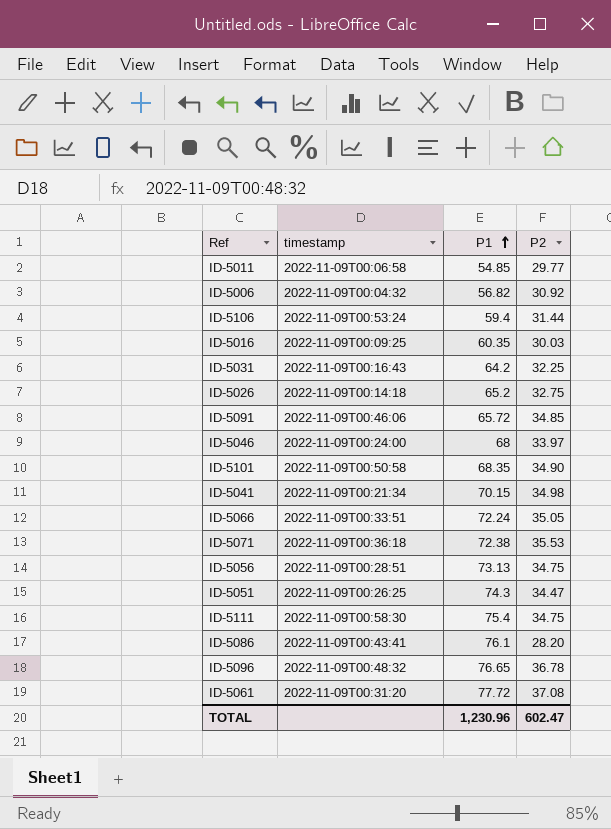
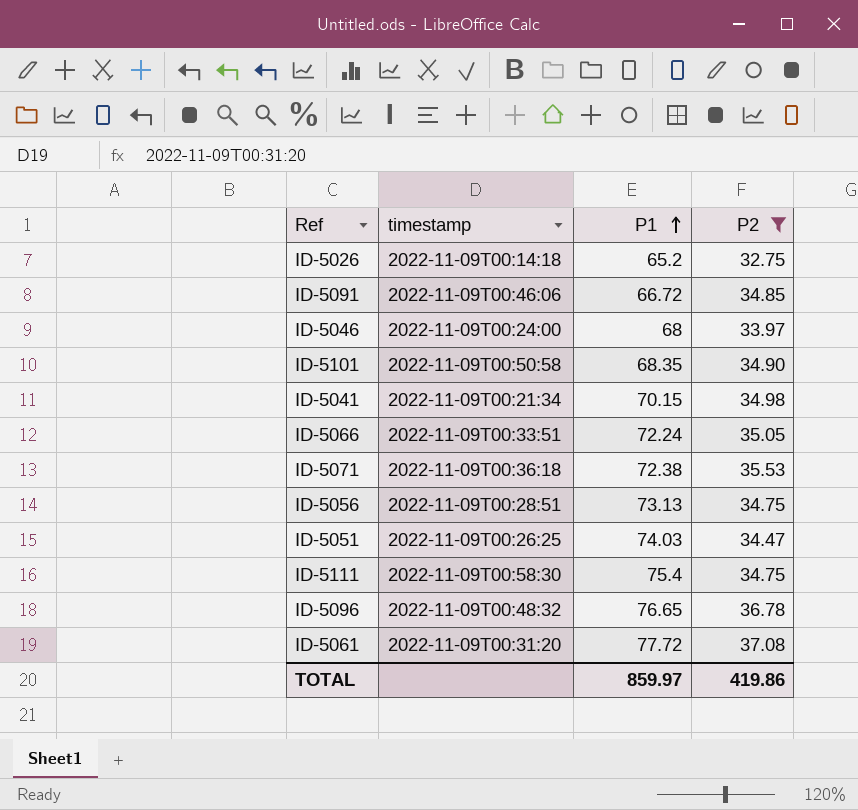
filter: none -> P2 >= 32.75
ID-5091 | P1: 65.72 -> 66.72
ID-5051 | P1: 74.3 -> 74.03
TOTAL | P1: 1,230.96 -> 859.97
TOTAL | P2: 602.47 -> 419.86

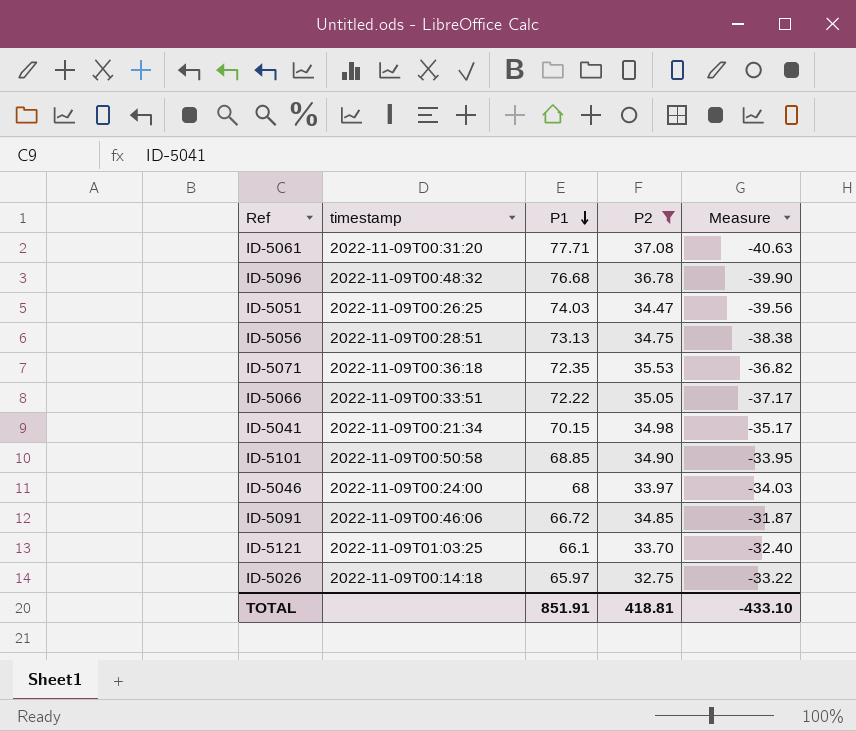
row order: P1 ascending -> P1 descending
column Measure | formula: none -> [P2] - [P1]
row ID-5111: 2022-11-09T00:58:30 | 75.4 | 34.75 -> none
ID-5061 | P1: 77.72 -> 77.71
ID-5096 | P1: 76.65 -> 76.68
ID-5071 | P1: 72.38 -> 72.35
ID-5066 | P1: 72.24 -> 72.22
ID-5101 | P1: 68.35 -> 68.85
row ID-5121: none -> 2022-11-09T01:03:25 | 66.1 | 33.70 | -32.40
ID-5026 | P1: 65.2 -> 65.97
TOTAL | P1: 859.97 -> 851.91
TOTAL | P2: 419.86 -> 418.81

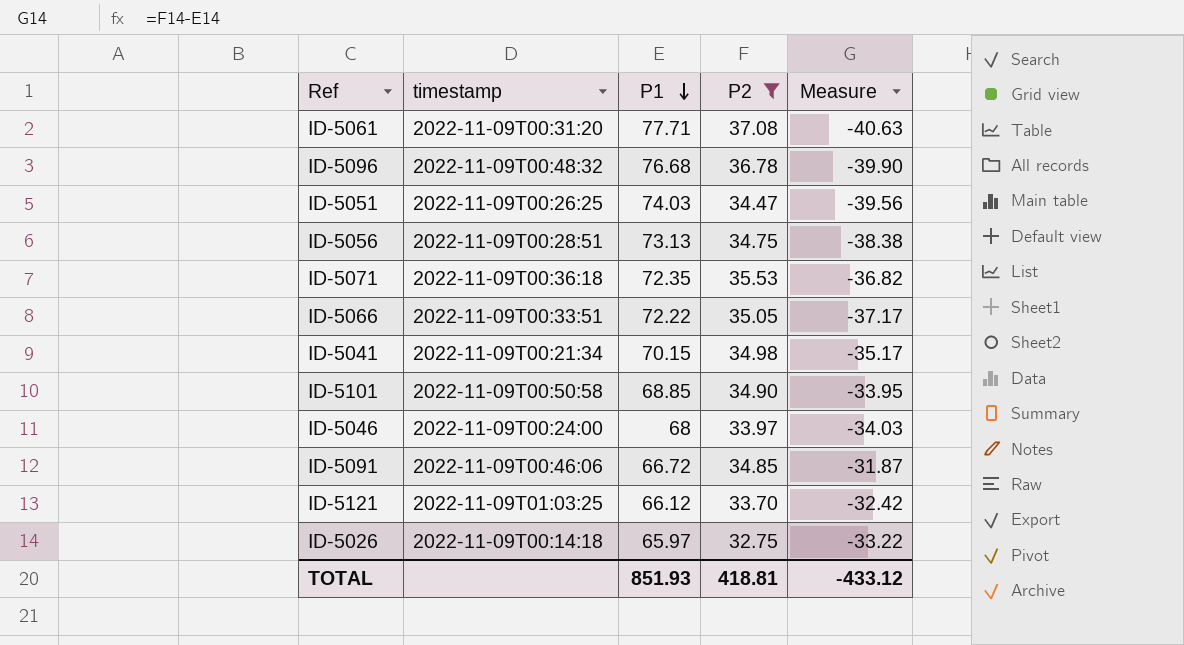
ID-5121 | P1: 66.1 -> 66.12
ID-5121 | Measure: -32.40 -> -32.42
TOTAL | P1: 851.91 -> 851.93
TOTAL | Measure: -433.10 -> -433.12

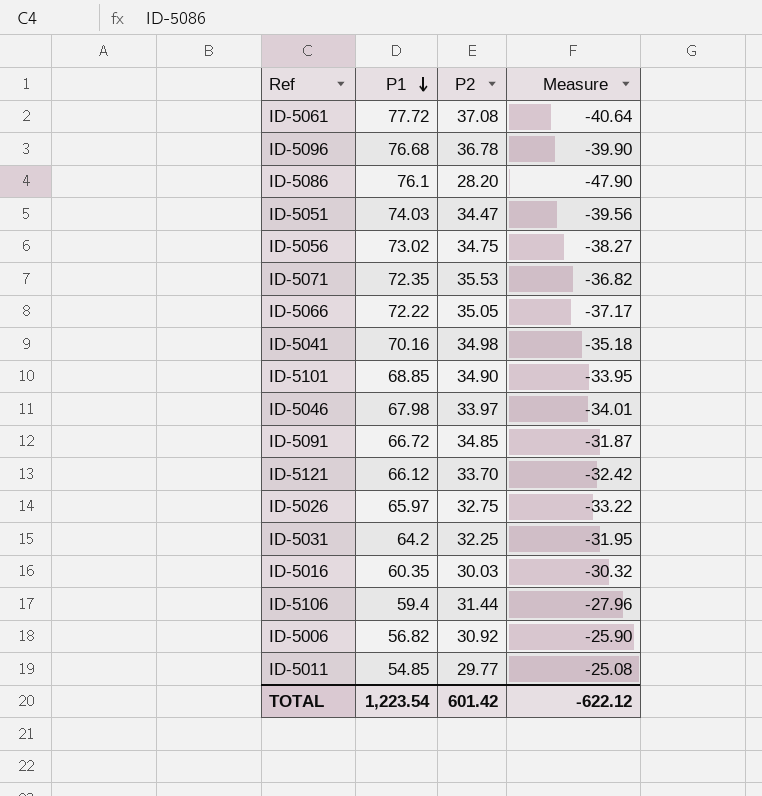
filter: P2 >= 32.75 -> none
column timestamp | position: 2 -> none
ID-5061 | P1: 77.71 -> 77.72
ID-5061 | Measure: -40.63 -> -40.64
ID-5056 | P1: 73.13 -> 73.02
ID-5056 | Measure: -38.38 -> -38.27
ID-5041 | P1: 70.15 -> 70.16
ID-5041 | Measure: -35.17 -> -35.18
ID-5046 | P1: 68 -> 67.98
ID-5046 | Measure: -34.03 -> -34.01
TOTAL | P1: 851.93 -> 1,223.54
TOTAL | P2: 418.81 -> 601.42
TOTAL | Measure: -433.12 -> -622.12

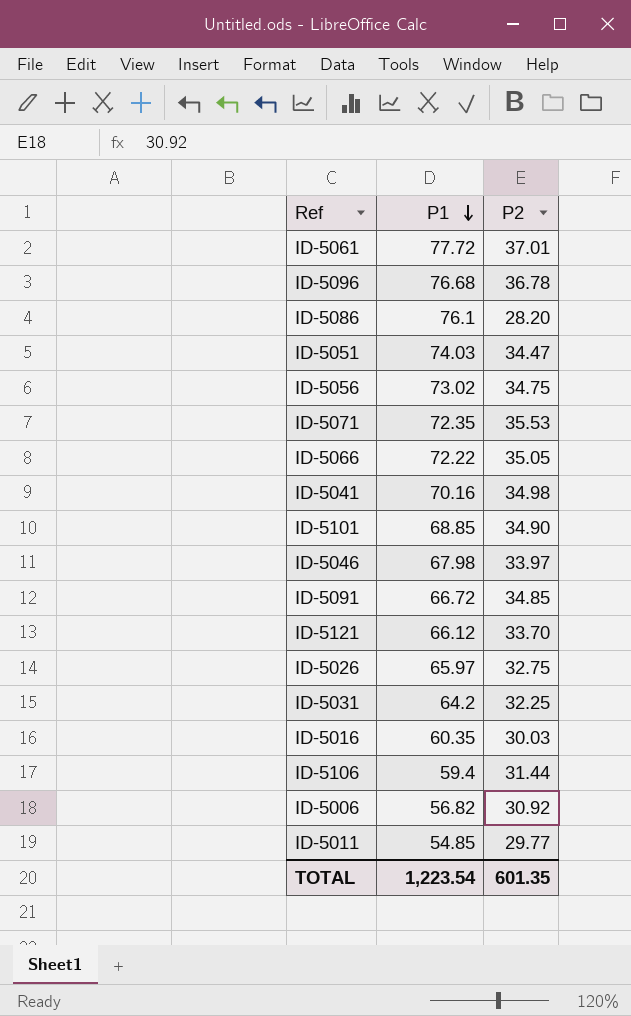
column Measure | formula: [P2] - [P1] -> none
ID-5061 | P2: 37.08 -> 37.01
TOTAL | P2: 601.42 -> 601.35

